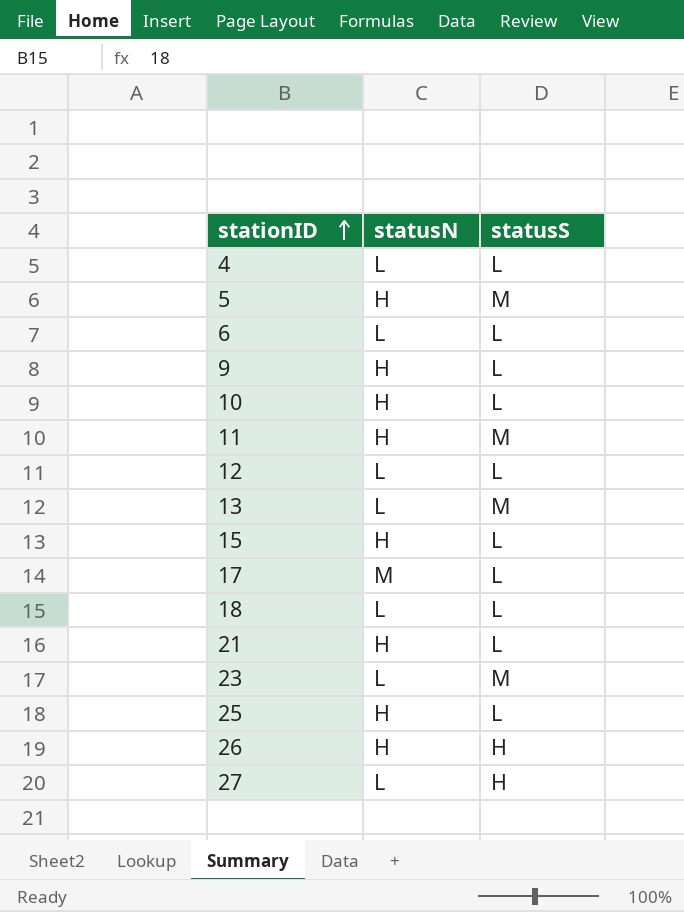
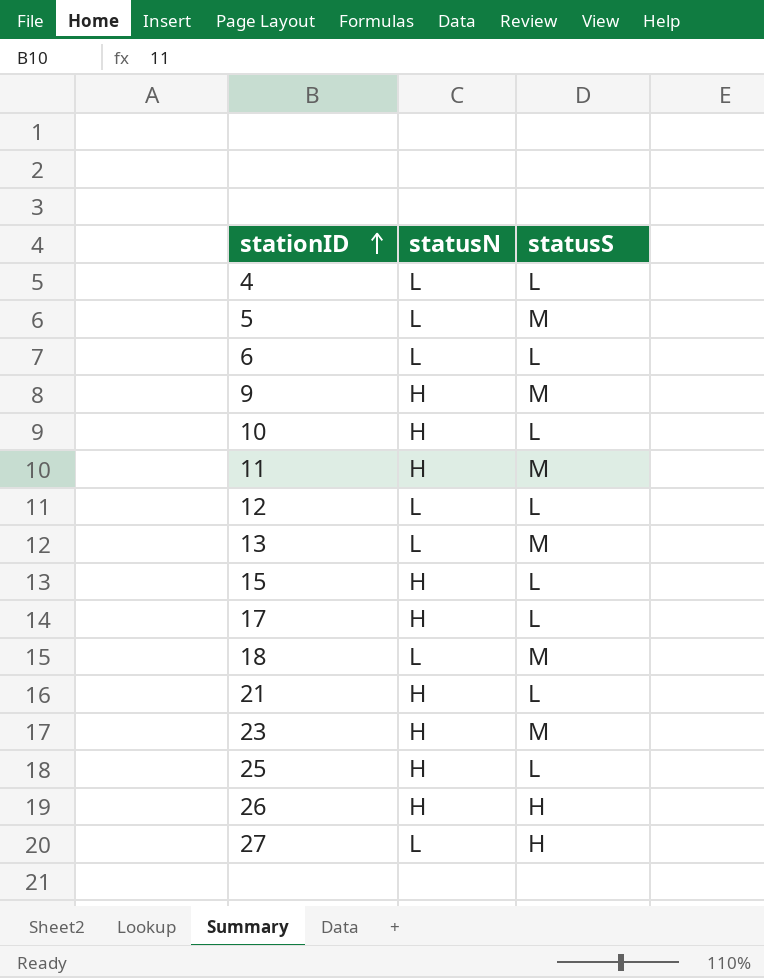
5 | statusN: H -> L
9 | statusS: L -> M
17 | statusN: M -> H
18 | statusS: L -> M
23 | statusN: L -> H

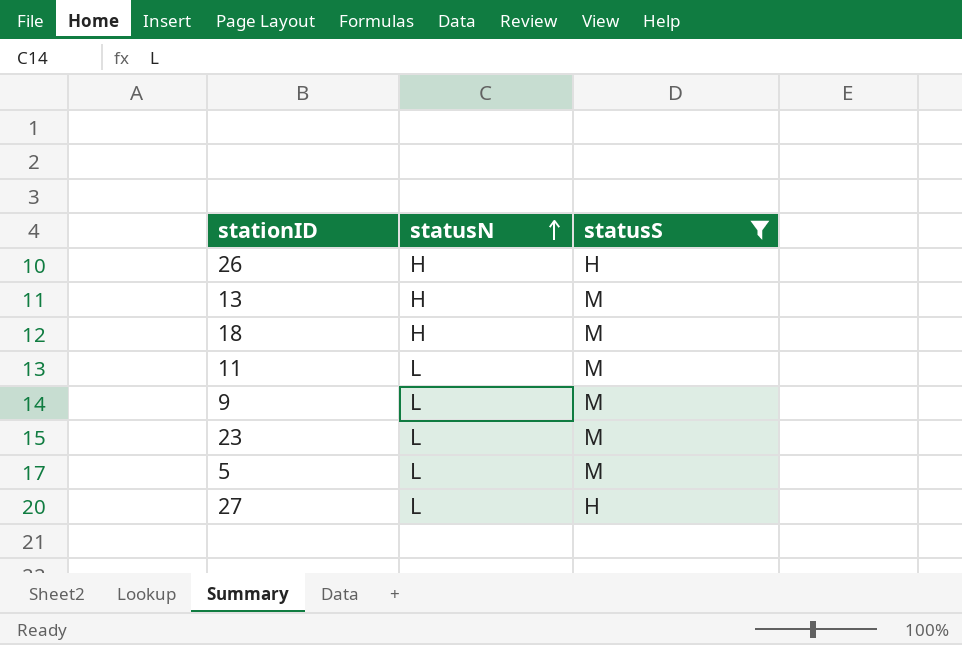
filter: none -> statusS != L
row order: stationID ascending -> statusN ascending
13 | statusN: L -> H
18 | statusN: L -> H
11 | statusN: H -> L
9 | statusN: H -> L
23 | statusN: H -> L

